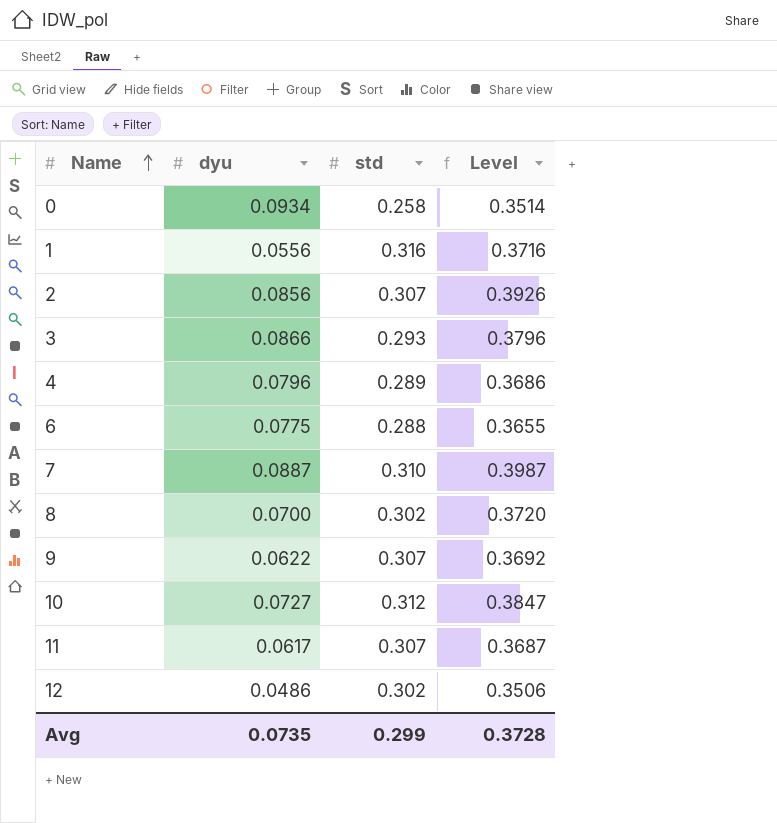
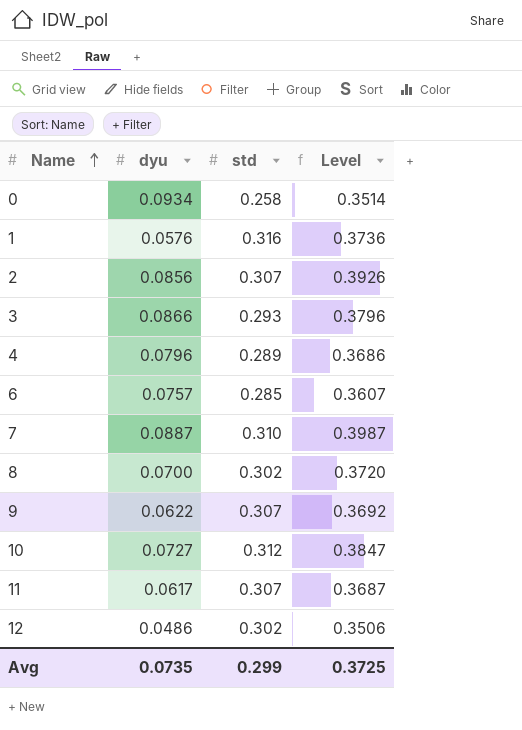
1 | dyu: 0.0556 -> 0.0576
1 | Level: 0.3716 -> 0.3736
6 | dyu: 0.0775 -> 0.0757
6 | std: 0.288 -> 0.285
6 | Level: 0.3655 -> 0.3607
Avg | Level: 0.3728 -> 0.3725

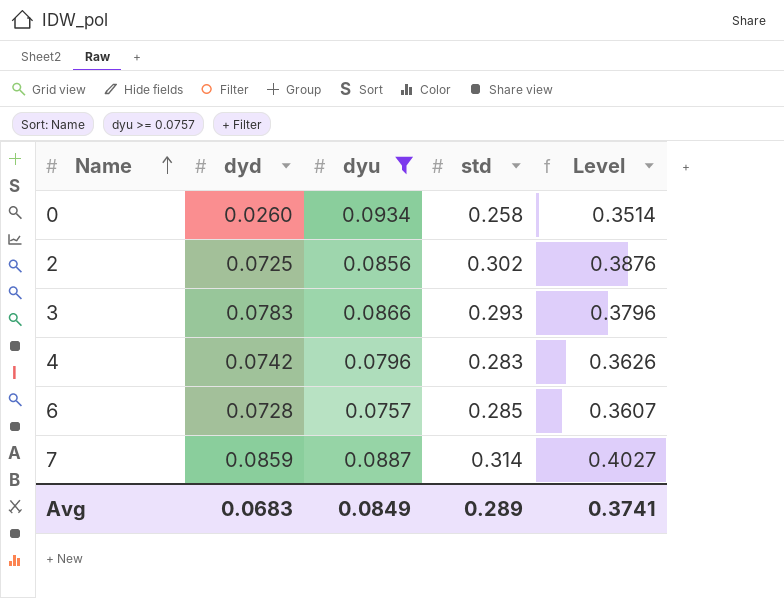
filter: none -> dyu >= 0.0757
column dyd | position: none -> 2
2 | std: 0.307 -> 0.302
2 | Level: 0.3926 -> 0.3876
4 | std: 0.289 -> 0.283
4 | Level: 0.3686 -> 0.3626
7 | std: 0.310 -> 0.314
7 | Level: 0.3987 -> 0.4027
Avg | dyu: 0.0735 -> 0.0849
Avg | std: 0.299 -> 0.289
Avg | Level: 0.3725 -> 0.3741

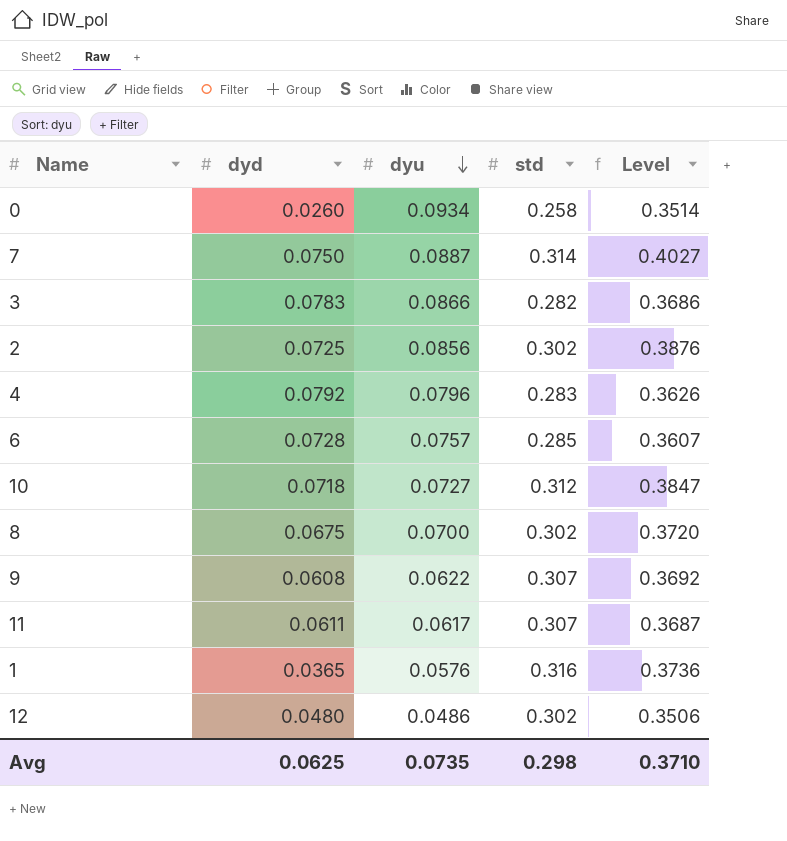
filter: dyu >= 0.0757 -> none
row order: Name ascending -> dyu descending
7 | dyd: 0.0859 -> 0.0750
3 | std: 0.293 -> 0.282
3 | Level: 0.3796 -> 0.3686
4 | dyd: 0.0742 -> 0.0792
Avg | dyd: 0.0683 -> 0.0625
Avg | dyu: 0.0849 -> 0.0735
Avg | std: 0.289 -> 0.298
Avg | Level: 0.3741 -> 0.3710

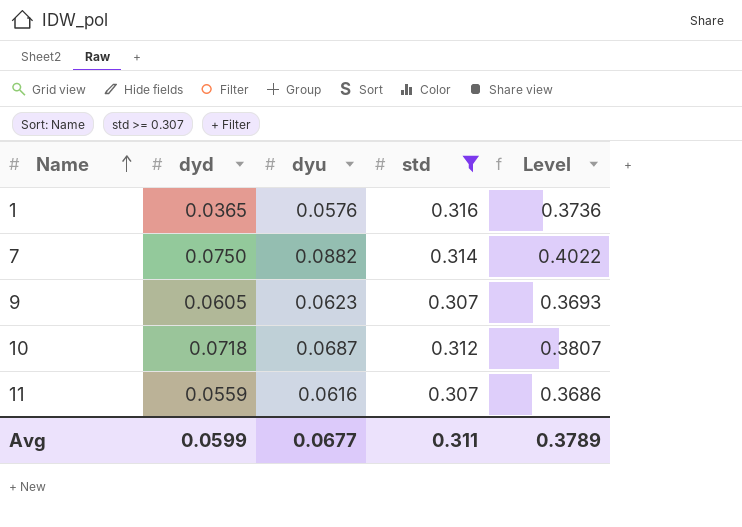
filter: none -> std >= 0.307
row order: dyu descending -> Name ascending
7 | dyu: 0.0887 -> 0.0882
7 | Level: 0.4027 -> 0.4022
9 | dyd: 0.0608 -> 0.0605
9 | dyu: 0.0622 -> 0.0623
9 | Level: 0.3692 -> 0.3693
10 | dyu: 0.0727 -> 0.0687
10 | Level: 0.3847 -> 0.3807
11 | dyd: 0.0611 -> 0.0559
11 | dyu: 0.0617 -> 0.0616
11 | Level: 0.3687 -> 0.3686
Avg | dyd: 0.0625 -> 0.0599
Avg | dyu: 0.0735 -> 0.0677
Avg | std: 0.298 -> 0.311
Avg | Level: 0.3710 -> 0.3789

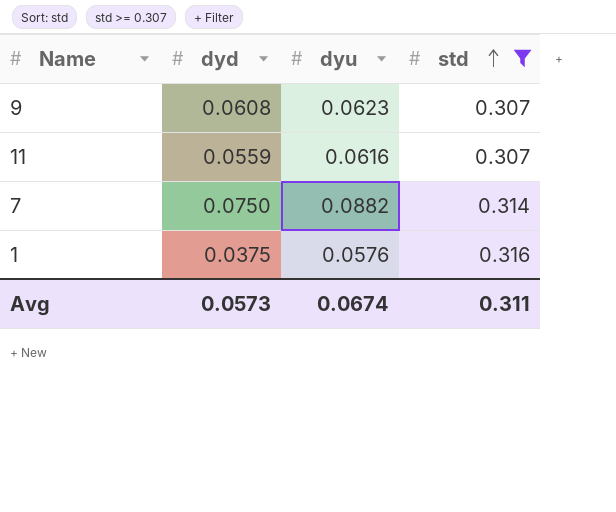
row order: Name ascending -> std ascending
column Level | formula: [dyu] + [std] -> none
row 10: 0.0718 | 0.0687 | 0.312 | 0.3807 -> none
9 | dyd: 0.0605 -> 0.0608
1 | dyd: 0.0365 -> 0.0375
Avg | dyd: 0.0599 -> 0.0573
Avg | dyu: 0.0677 -> 0.0674

